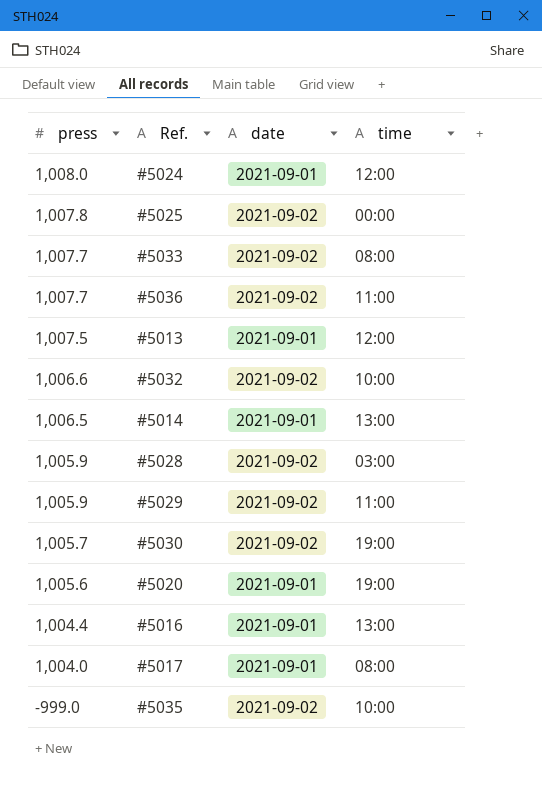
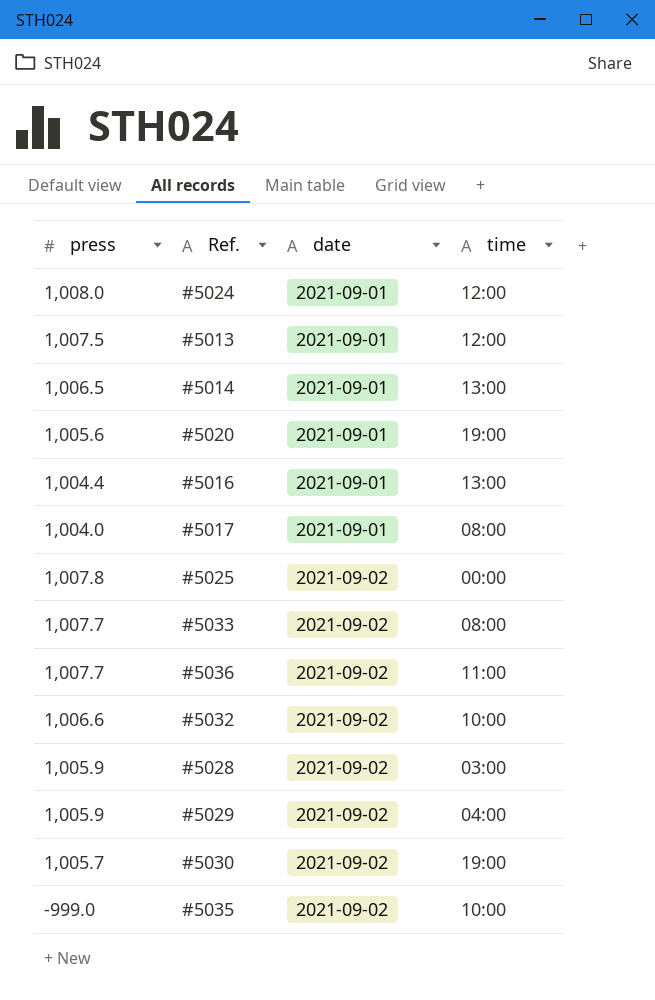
row order: press descending -> date ascending
#5029 | time: 11:00 -> 04:00

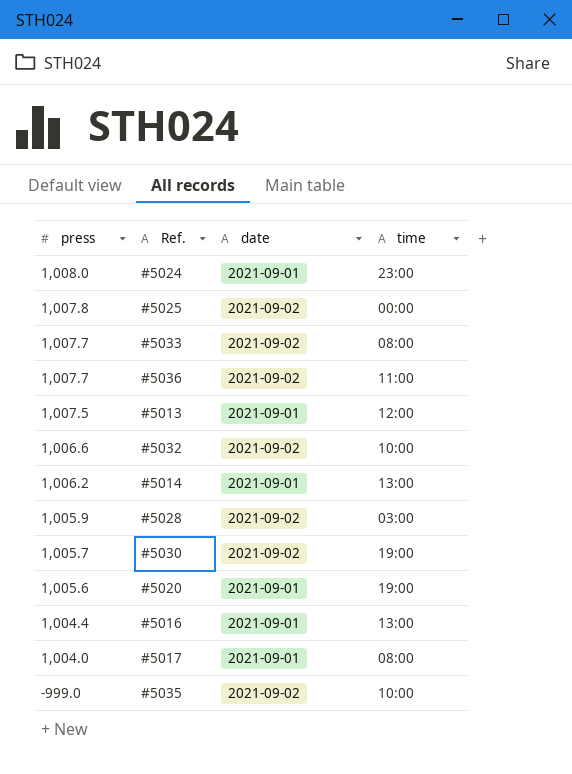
row order: date ascending -> press descending
row #5029: 1,005.9 | 2021-09-02 | 04:00 -> none
#5024 | time: 12:00 -> 23:00
#5014 | press: 1,006.5 -> 1,006.2

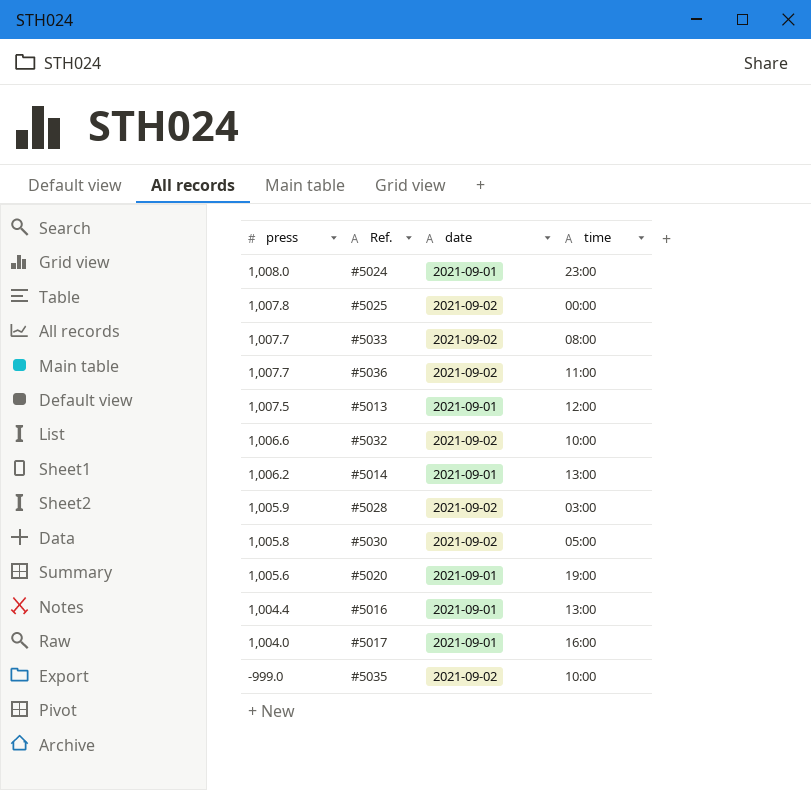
#5030 | press: 1,005.7 -> 1,005.8
#5030 | time: 19:00 -> 05:00
#5017 | time: 08:00 -> 16:00

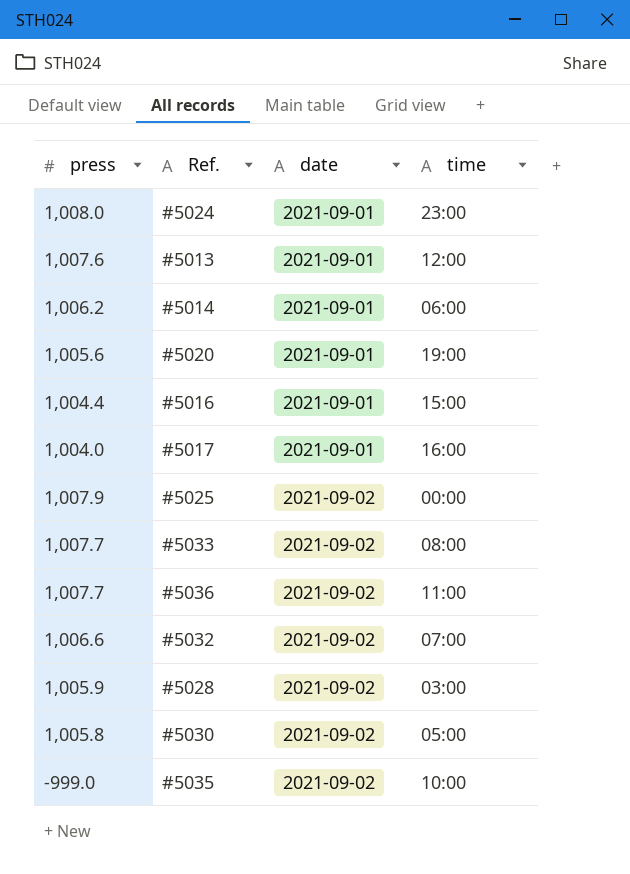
row order: press descending -> date ascending
#5013 | press: 1,007.5 -> 1,007.6
#5014 | time: 13:00 -> 06:00
#5016 | time: 13:00 -> 15:00
#5025 | press: 1,007.8 -> 1,007.9
#5032 | time: 10:00 -> 07:00

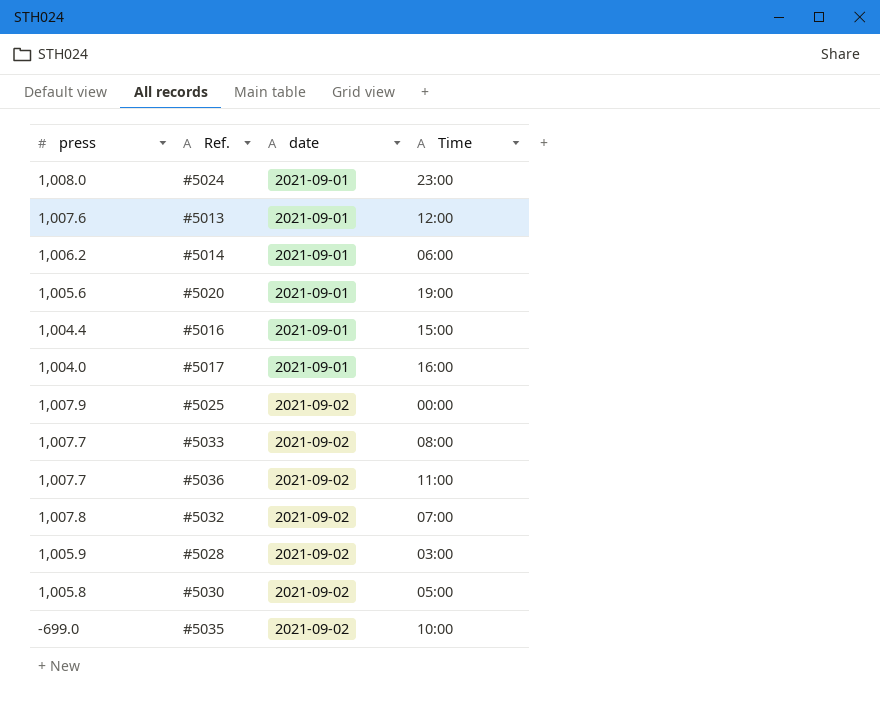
column name: time -> Time
#5032 | press: 1,006.6 -> 1,007.8
#5035 | press: -999.0 -> -699.0

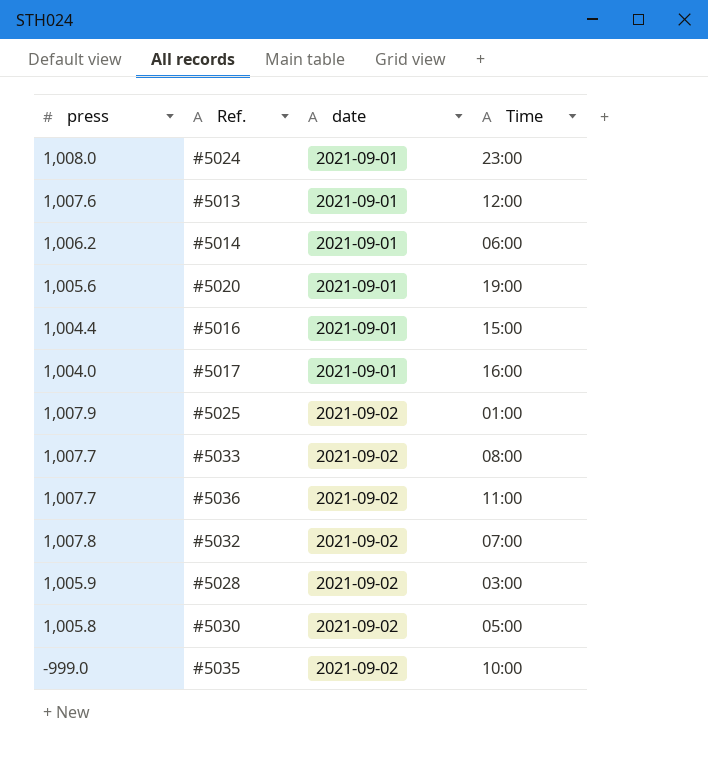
#5025 | Time: 00:00 -> 01:00
#5035 | press: -699.0 -> -999.0

